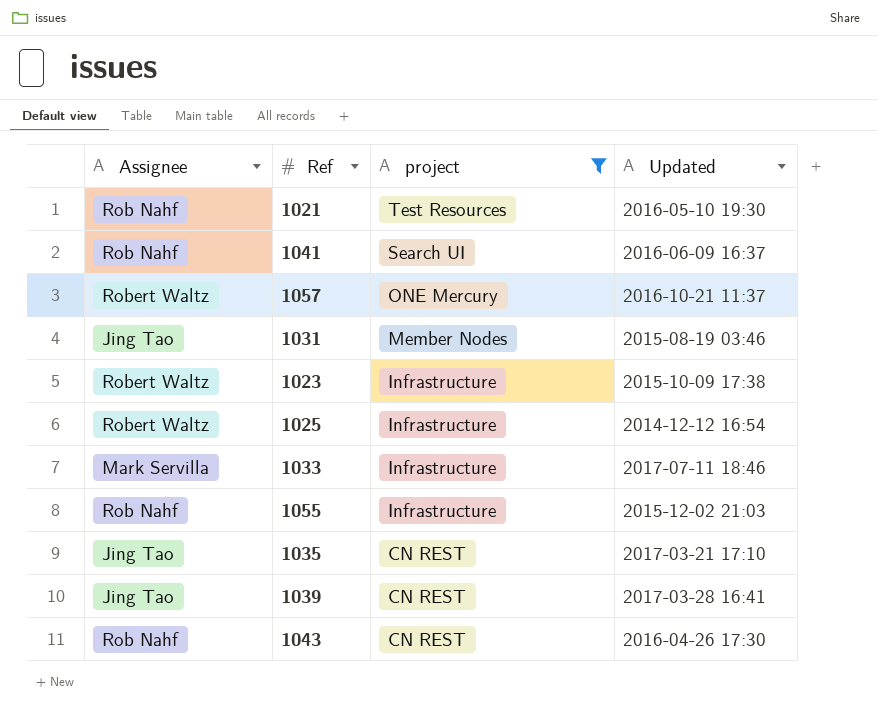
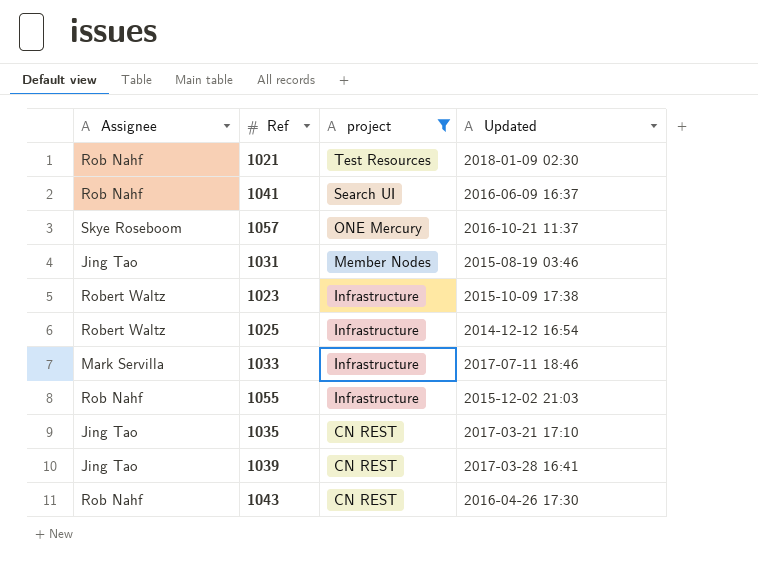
1021 | Updated: 2016-05-10 19:30 -> 2018-01-09 02:30
1057 | Assignee: Robert Waltz -> Skye Roseboom

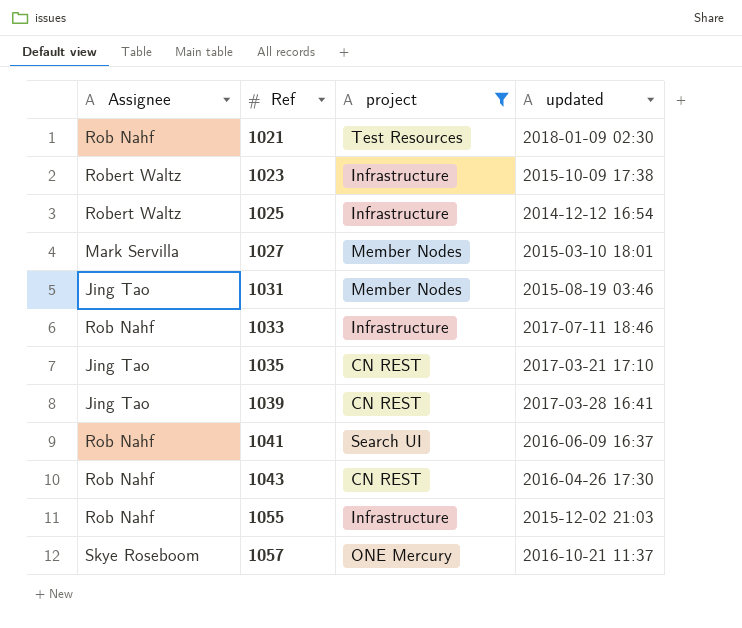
row order: project descending -> Ref ascending
column name: Updated -> updated
row 1027: none -> Mark Servilla | Member Nodes | 2015-03-10 18:01
1033 | Assignee: Mark Servilla -> Rob Nahf

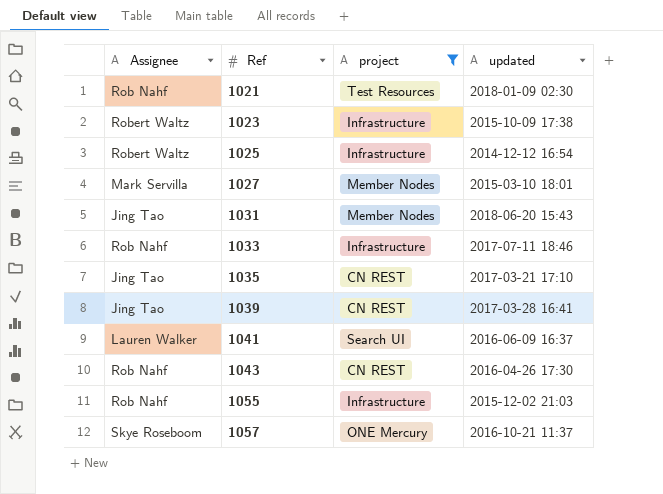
1031 | updated: 2015-08-19 03:46 -> 2018-06-20 15:43
1041 | Assignee: Rob Nahf -> Lauren Walker

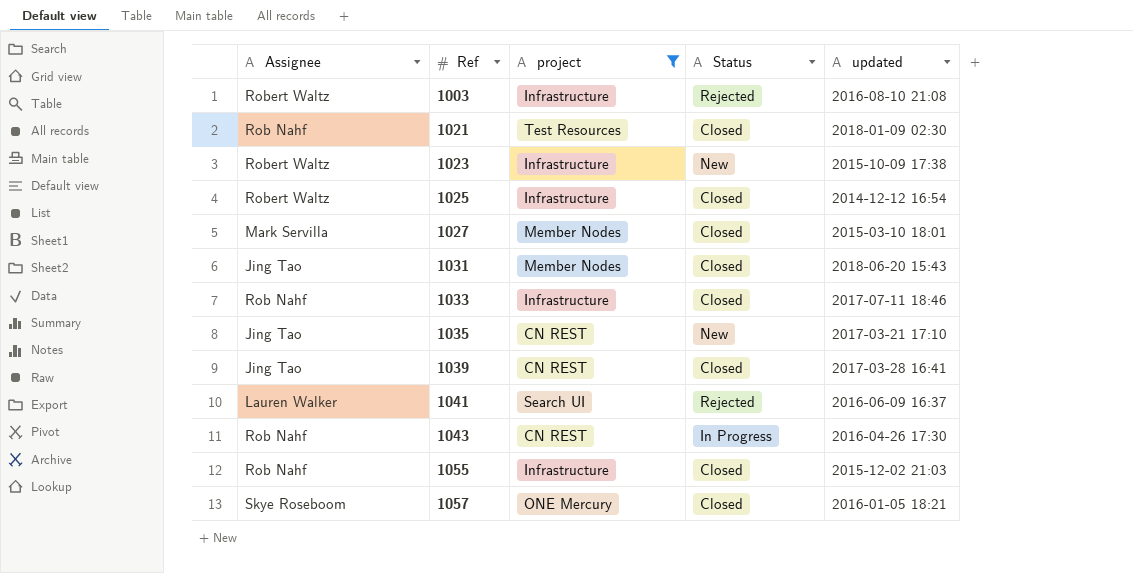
column Status | position: none -> 4
row 1003: none -> Robert Waltz | Infrastructure | Rejected | 2016-08-10 21:08
1057 | updated: 2016-10-21 11:37 -> 2016-01-05 18:21

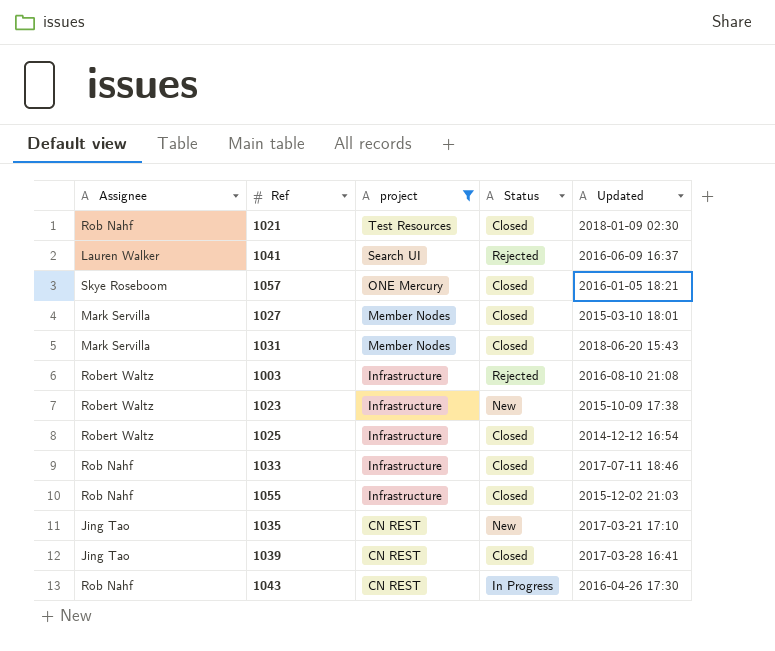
row order: Ref ascending -> project descending
column name: updated -> Updated
1031 | Assignee: Jing Tao -> Mark Servilla

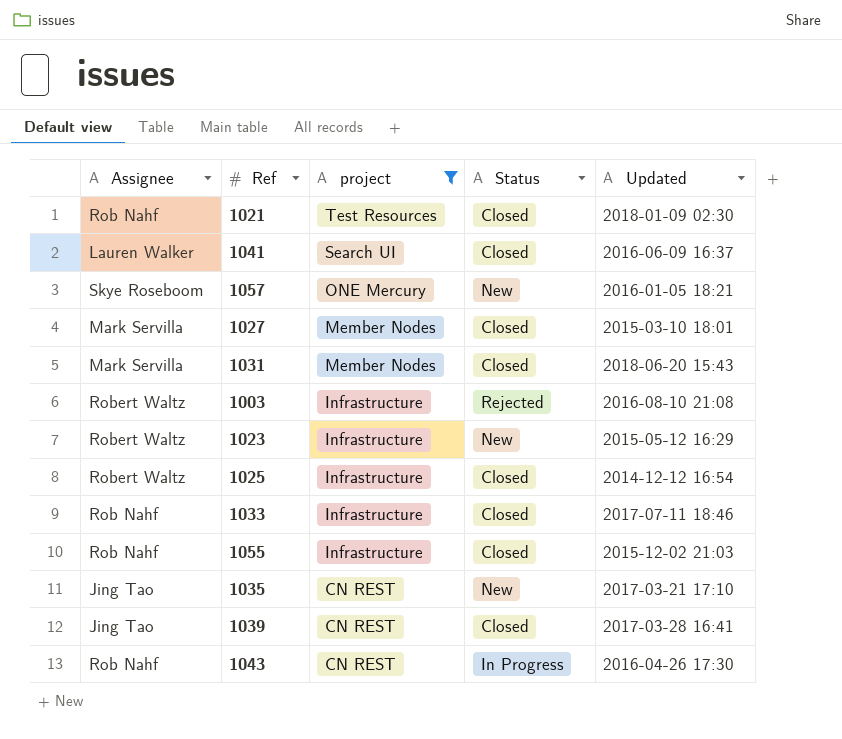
1041 | Status: Rejected -> Closed
1057 | Status: Closed -> New
1023 | Updated: 2015-10-09 17:38 -> 2015-05-12 16:29

